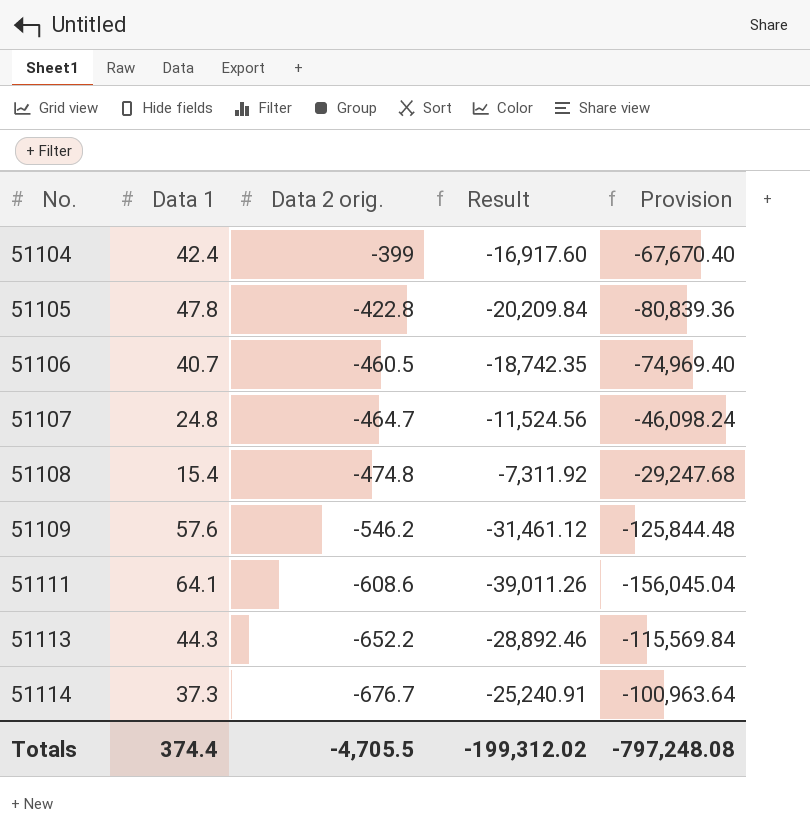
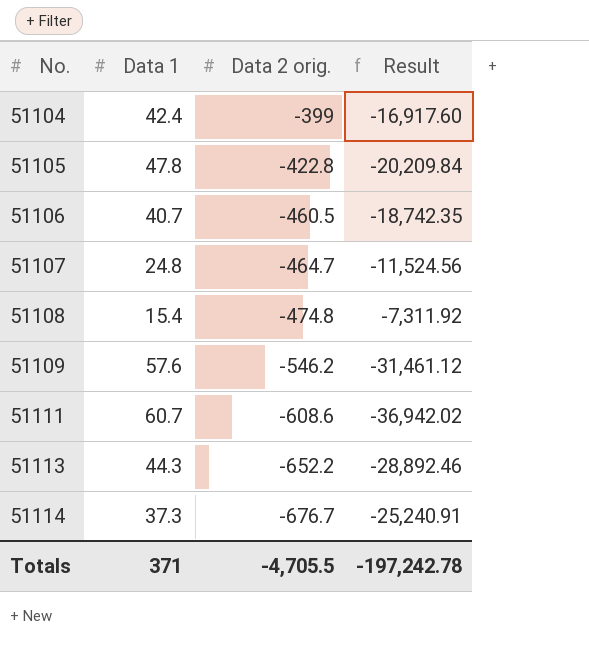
column Provision | formula: [Result] * 4 -> none
51111 | Data 1: 64.1 -> 60.7
51111 | Result: -39,011.26 -> -36,942.02
Totals | Data 1: 374.4 -> 371
Totals | Result: -199,312.02 -> -197,242.78

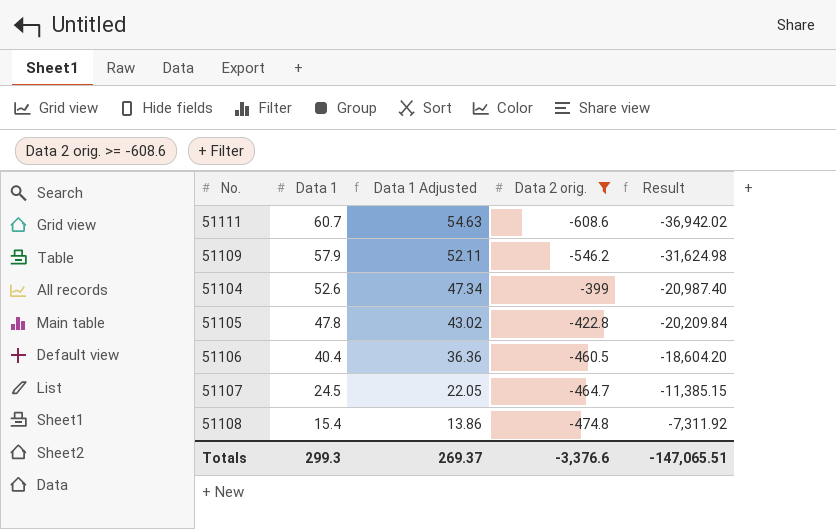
filter: none -> Data 2 orig. >= -608.6
row order: No. ascending -> Data 1 descending
column Data 1 Adjusted | formula: none -> [Data 1] * 0.9
51109 | Data 1: 57.6 -> 57.9
51109 | Result: -31,461.12 -> -31,624.98
51104 | Data 1: 42.4 -> 52.6
51104 | Result: -16,917.60 -> -20,987.40
51106 | Data 1: 40.7 -> 40.4
51106 | Result: -18,742.35 -> -18,604.20
51107 | Data 1: 24.8 -> 24.5
51107 | Result: -11,524.56 -> -11,385.15
Totals | Data 1: 371 -> 299.3
Totals | Data 2 orig.: -4,705.5 -> -3,376.6
Totals | Result: -197,242.78 -> -147,065.51

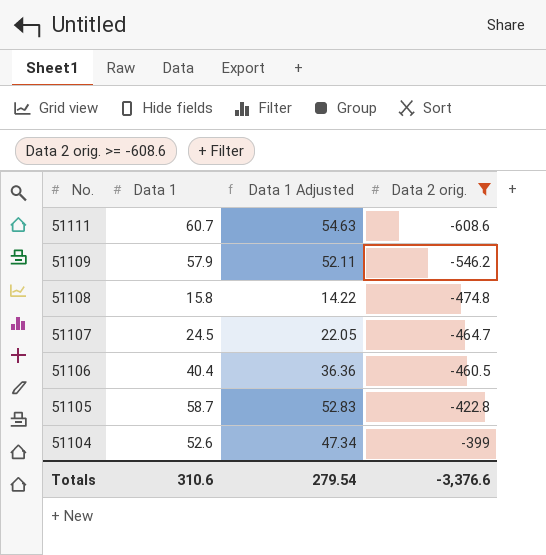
row order: Data 1 descending -> No. descending
column Result | formula: [Data 1] * [Data 2 orig.] -> none
51108 | Data 1: 15.4 -> 15.8
51108 | Data 1 Adjusted: 13.86 -> 14.22
51105 | Data 1: 47.8 -> 58.7
51105 | Data 1 Adjusted: 43.02 -> 52.83
Totals | Data 1: 299.3 -> 310.6
Totals | Data 1 Adjusted: 269.37 -> 279.54

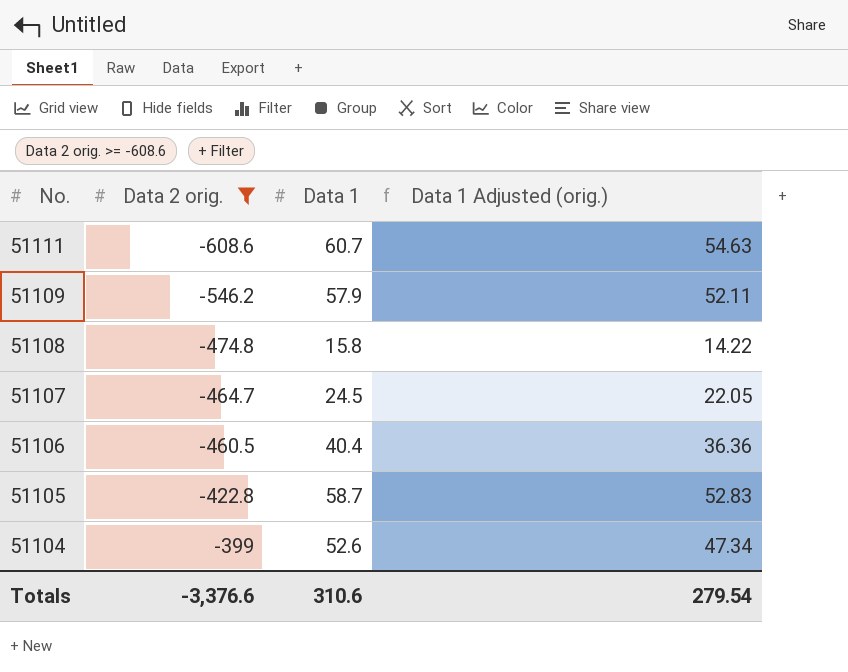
column Data 2 orig. | position: 4 -> 2
column name: Data 1 Adjusted -> Data 1 Adjusted (orig.)

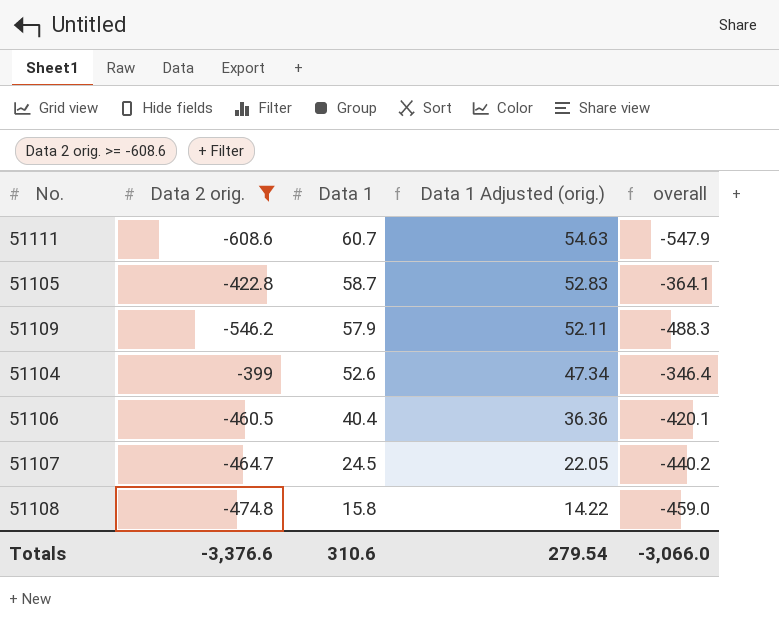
row order: No. descending -> Data 1 descending
column overall | formula: none -> [Data 2 orig.] + [Data 1]

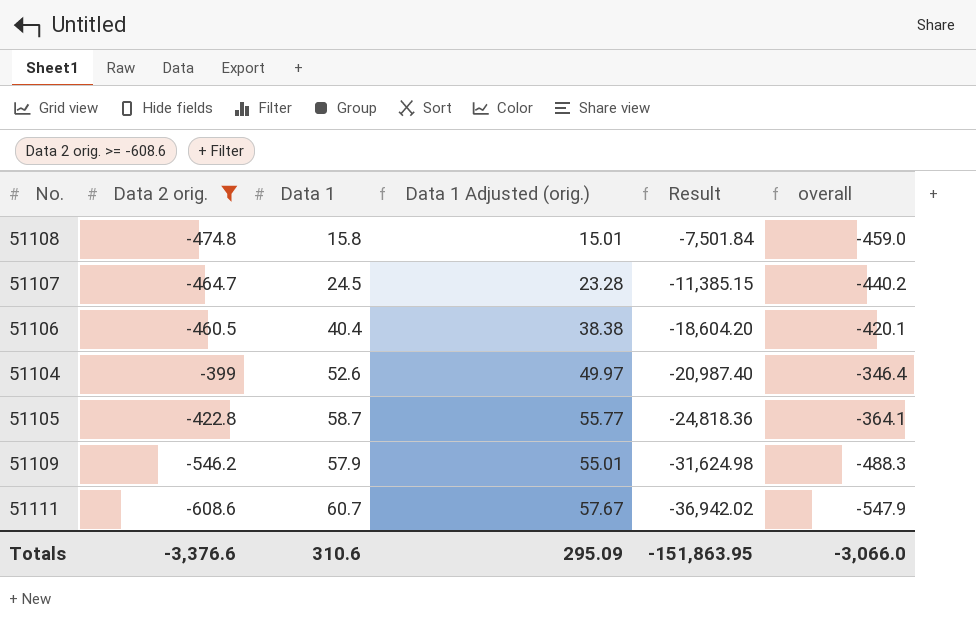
row order: Data 1 descending -> Result descending
column Data 1 Adjusted (orig.) | formula: [Data 1] * 0.9 -> [Data 1] * 0.95
column Result | formula: none -> [Data 2 orig.] * [Data 1]
Totals | Data 1 Adjusted (orig.): 279.54 -> 295.09

